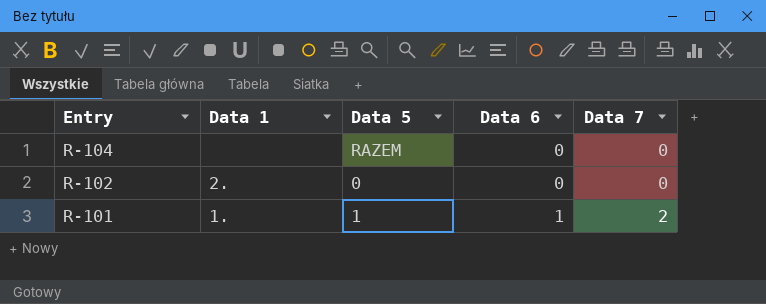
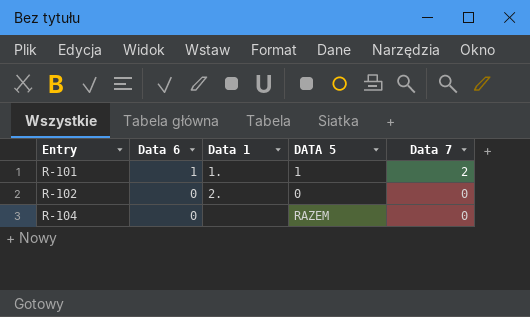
row order: Entry descending -> Entry ascending
column Data 6 | position: 4 -> 2
column name: Data 5 -> DATA 5

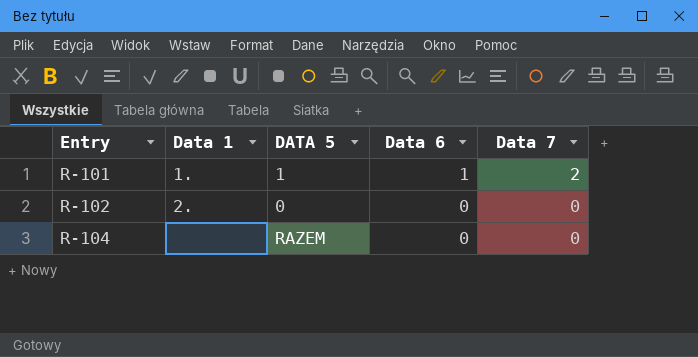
column Data 6 | position: 2 -> 4

